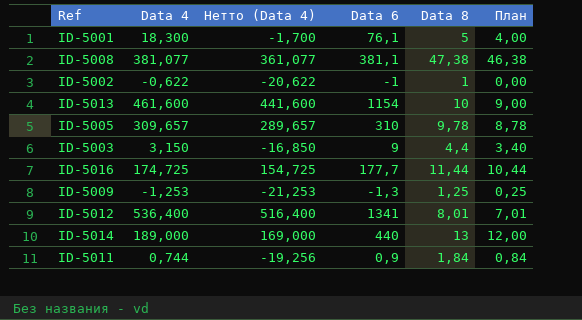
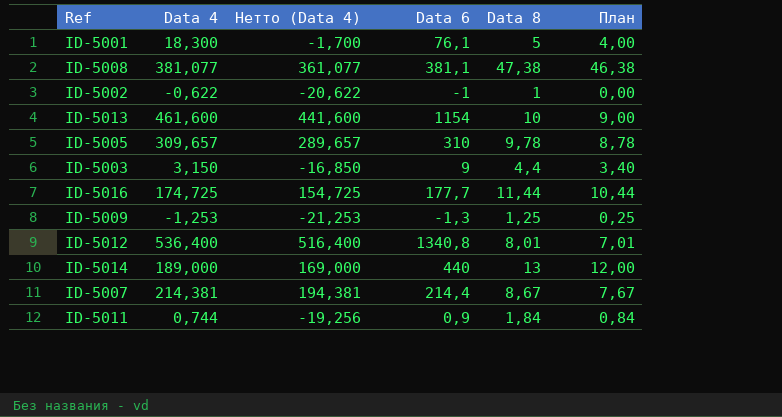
ID-5012 | Data 6: 1341 -> 1340,8
row ID-5007: none -> 214,381 | 194,381 | 214,4 | 8,67 | 7,67

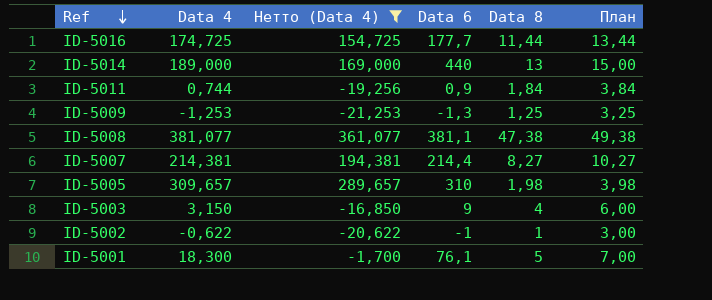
filter: none -> Нетто (Data 4) <= 361,077
row order: none -> Ref descending
column План | formula: [Data 8] - 1 -> [Data 8] + 2
ID-5007 | Data 8: 8,67 -> 8,27
ID-5005 | Data 8: 9,78 -> 1,98
ID-5003 | Data 8: 4,4 -> 4

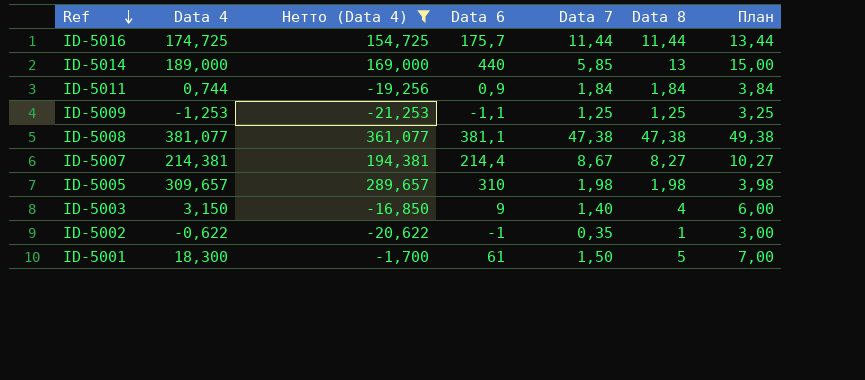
column Data 7 | position: none -> 5
ID-5016 | Data 6: 177,7 -> 175,7
ID-5009 | Data 6: -1,3 -> -1,1
ID-5001 | Data 6: 76,1 -> 61

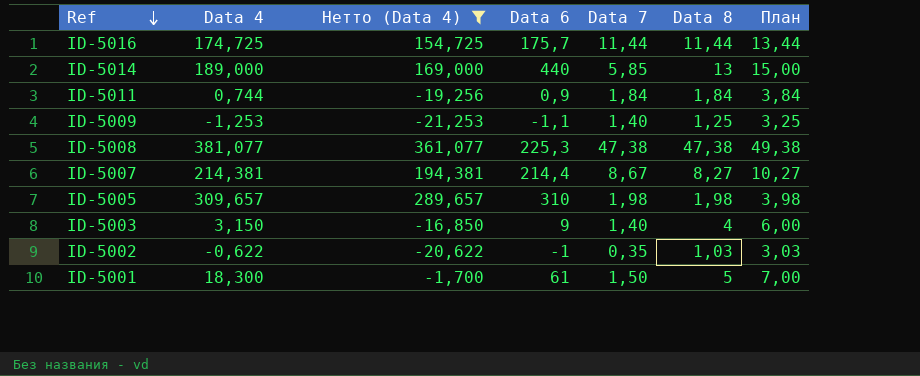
ID-5009 | Data 7: 1,25 -> 1,40
ID-5008 | Data 6: 381,1 -> 225,3
ID-5002 | Data 8: 1 -> 1,03
ID-5002 | План: 3,00 -> 3,03

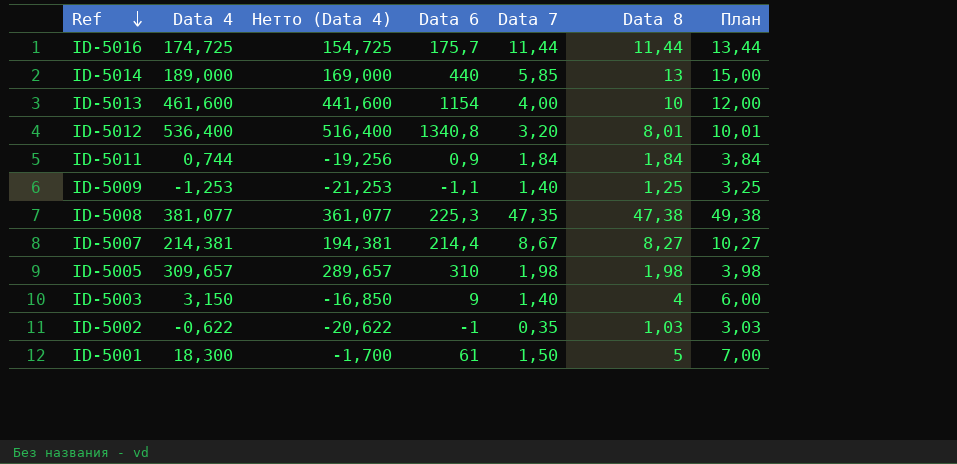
filter: Нетто (Data 4) <= 361,077 -> none
ID-5008 | Data 7: 47,38 -> 47,35

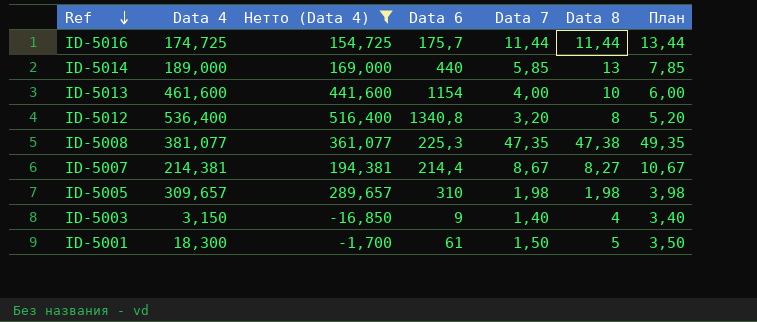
filter: none -> Нетто (Data 4) >= -16,850
column План | formula: [Data 8] + 2 -> [Data 7] + 2
ID-5012 | Data 8: 8,01 -> 8

